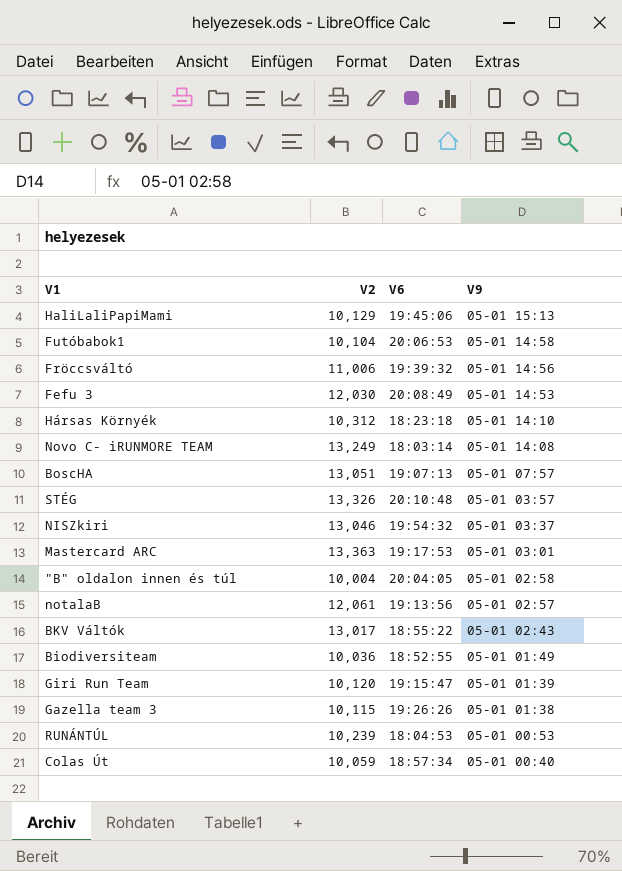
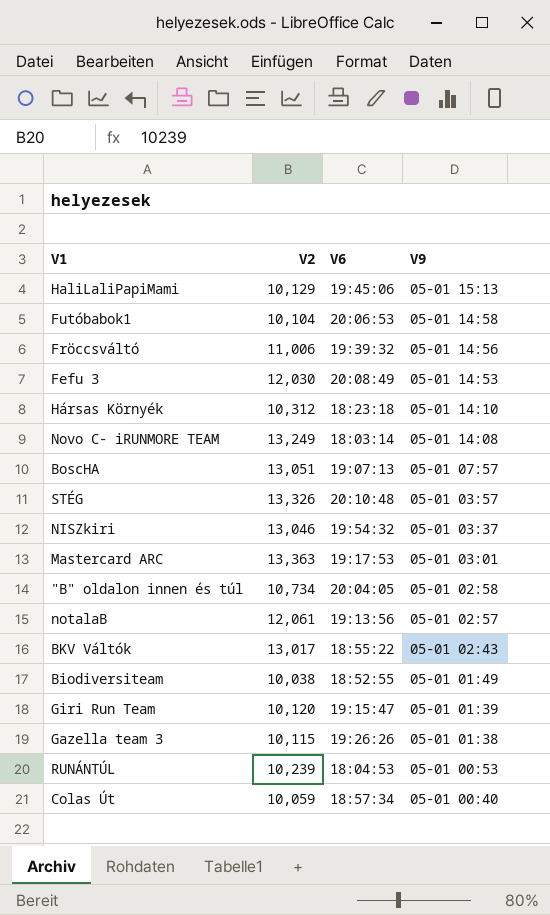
"B" oldalon innen és túl | V2: 10,004 -> 10,734
Biodiversiteam | V2: 10,036 -> 10,038

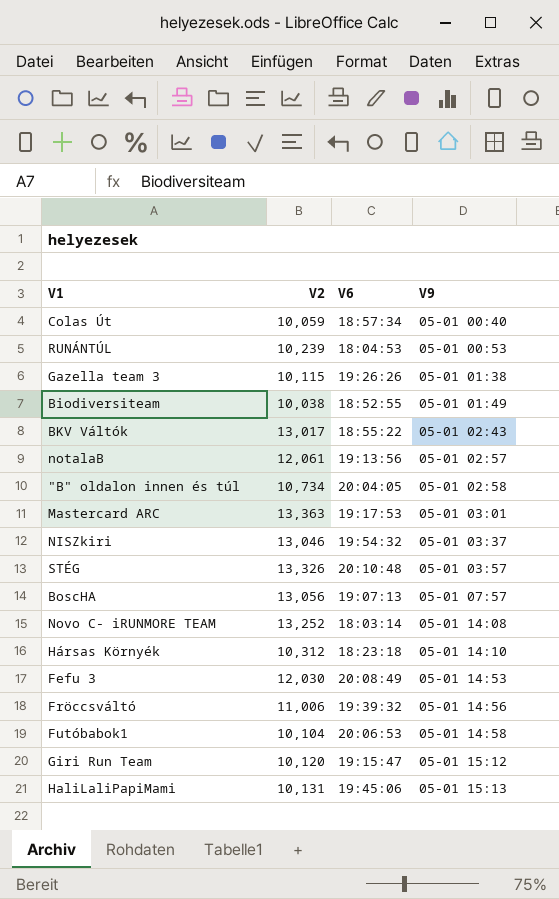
row order: V9 descending -> V9 ascending
BoscHA | V2: 13,051 -> 13,056
Novo C- iRUNMORE TEAM | V2: 13,249 -> 13,252
Giri Run Team | V9: 05-01 01:39 -> 05-01 15:12
HaliLaliPapiMami | V2: 10,129 -> 10,131

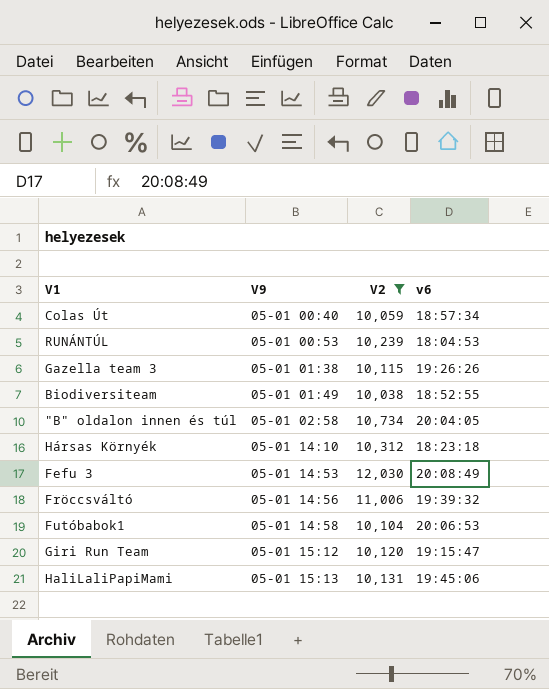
filter: none -> V2 <= 12,030
column V9 | position: 4 -> 2
column name: V6 -> v6

